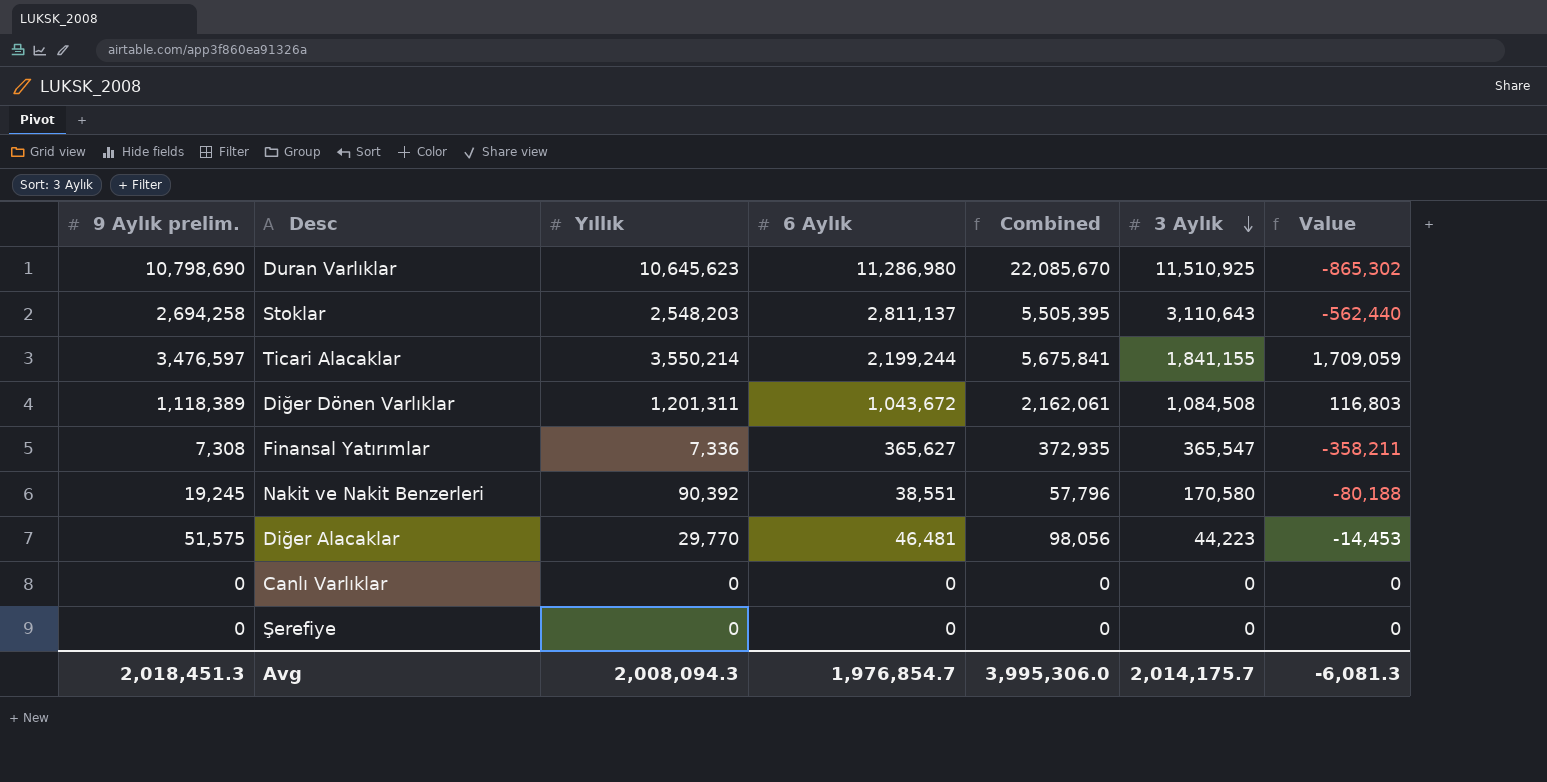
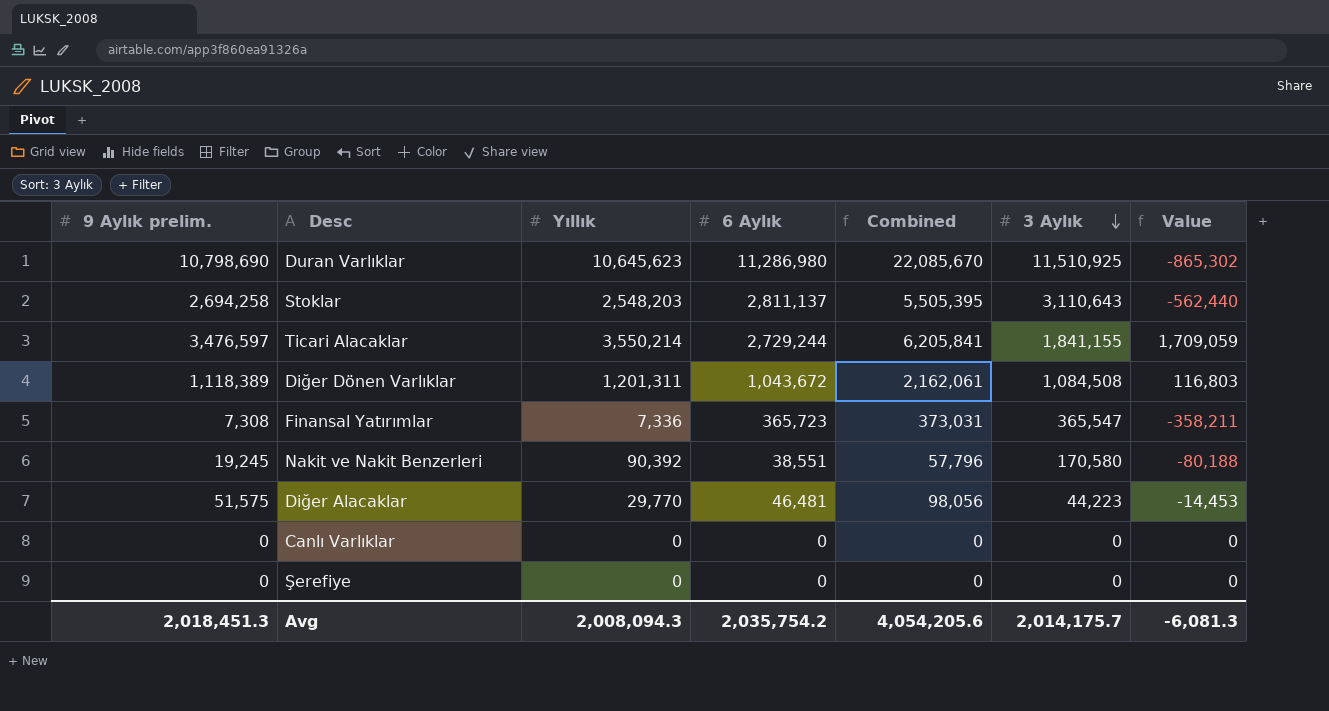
Ticari Alacaklar | 6 Aylık: 2,199,244 -> 2,729,244
Ticari Alacaklar | Combined: 5,675,841 -> 6,205,841
Finansal Yatırımlar | 6 Aylık: 365,627 -> 365,723
Finansal Yatırımlar | Combined: 372,935 -> 373,031
Avg | 6 Aylık: 1,976,854.7 -> 2,035,754.2
Avg | Combined: 3,995,306.0 -> 4,054,205.6

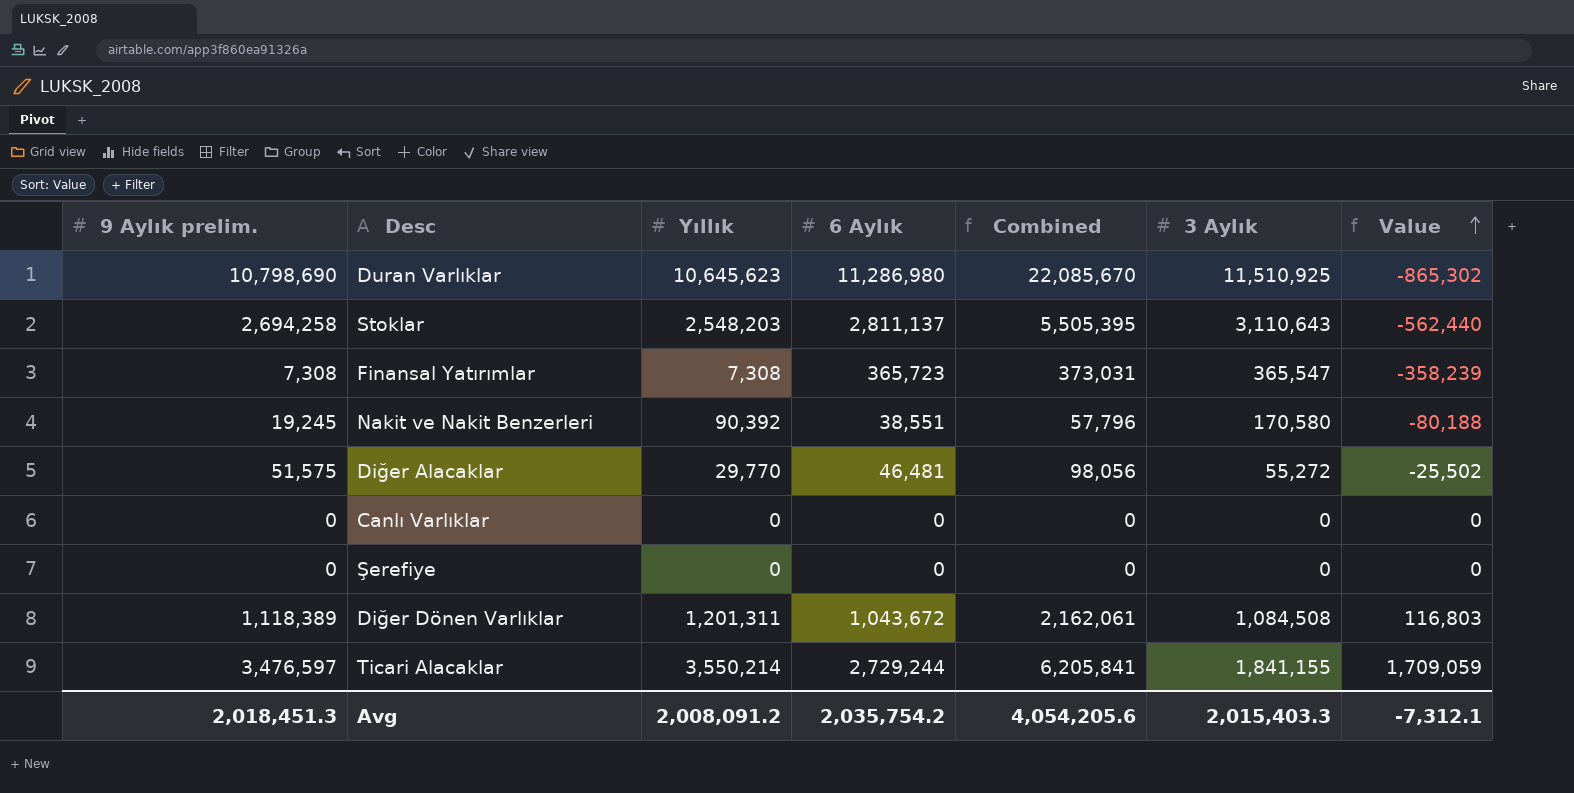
row order: 3 Aylık descending -> Value ascending
Finansal Yatırımlar | Yıllık: 7,336 -> 7,308
Finansal Yatırımlar | Value: -358,211 -> -358,239
Diğer Alacaklar | 3 Aylık: 44,223 -> 55,272
Diğer Alacaklar | Value: -14,453 -> -25,502
Avg | Yıllık: 2,008,094.3 -> 2,008,091.2
Avg | 3 Aylık: 2,014,175.7 -> 2,015,403.3
Avg | Value: -6,081.3 -> -7,312.1

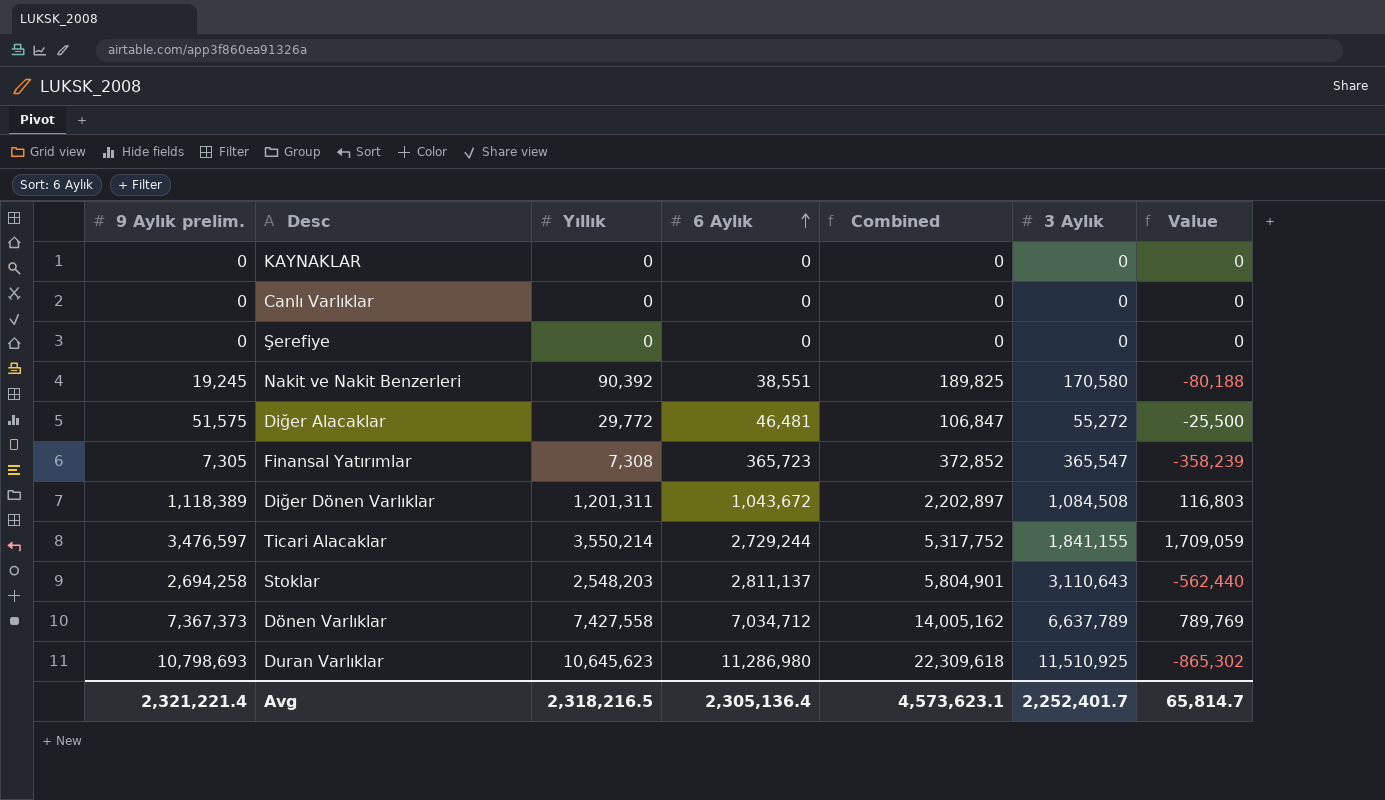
row order: Value ascending -> 6 Aylık ascending
column Combined | formula: [9 Aylık prelim.] + [6 Aylık] -> [9 Aylık prelim.] + [3 Aylık]
row KAYNAKLAR: none -> 0 | 0 | 0 | 0 | 0 | 0
Diğer Alacaklar | Yıllık: 29,770 -> 29,772
Diğer Alacaklar | Value: -25,502 -> -25,500
Finansal Yatırımlar | 9 Aylık prelim.: 7,308 -> 7,305
row Dönen Varlıklar: none -> 7,367,373 | 7,427,558 | 7,034,712 | 14,005,162 | 6,637,789 | 789,769
Duran Varlıklar | 9 Aylık prelim.: 10,798,690 -> 10,798,693
Avg | 9 Aylık prelim.: 2,018,451.3 -> 2,321,221.4
Avg | Yıllık: 2,008,091.2 -> 2,318,216.5
Avg | 6 Aylık: 2,035,754.2 -> 2,305,136.4
Avg | Combined: 4,054,205.6 -> 4,573,623.1
Avg | 3 Aylık: 2,015,403.3 -> 2,252,401.7
Avg | Value: -7,312.1 -> 65,814.7

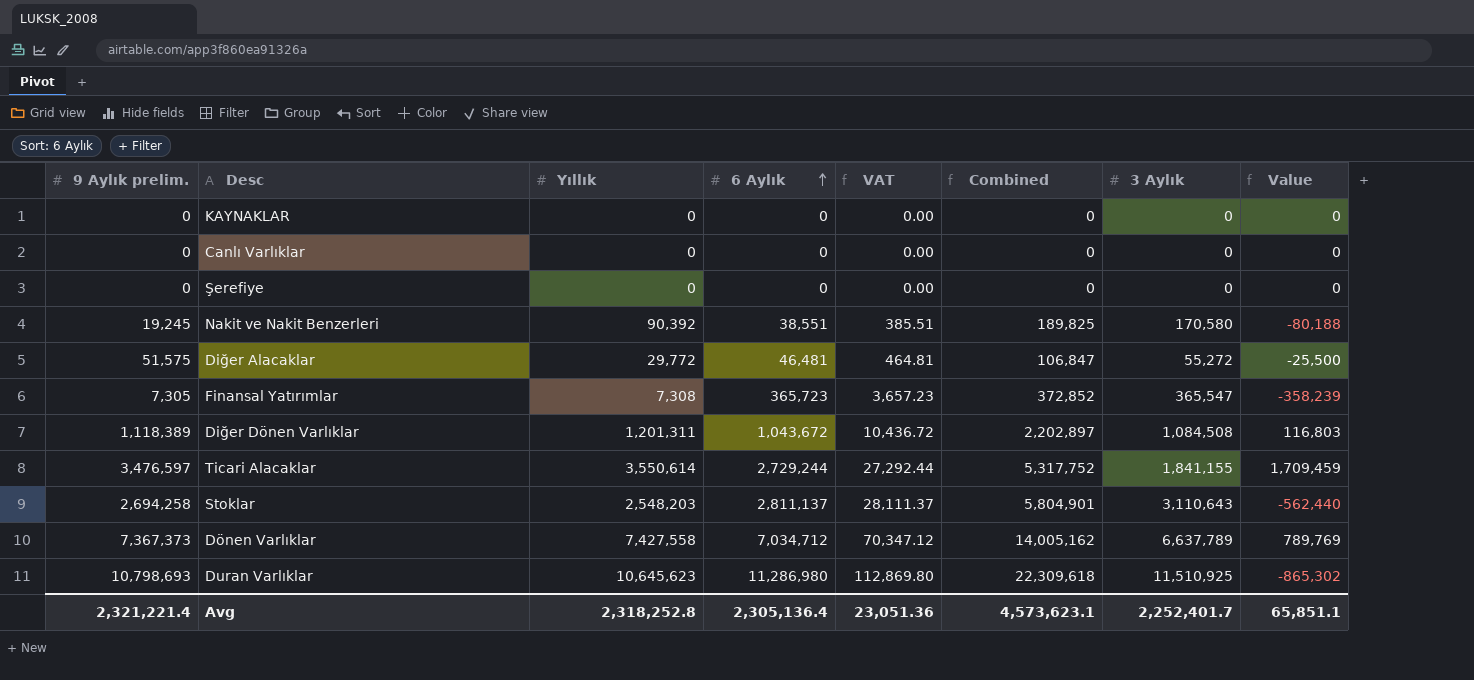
column VAT | formula: none -> [6 Aylık] * 0.01
Ticari Alacaklar | Yıllık: 3,550,214 -> 3,550,614
Ticari Alacaklar | Value: 1,709,059 -> 1,709,459
Avg | Yıllık: 2,318,216.5 -> 2,318,252.8
Avg | Value: 65,814.7 -> 65,851.1

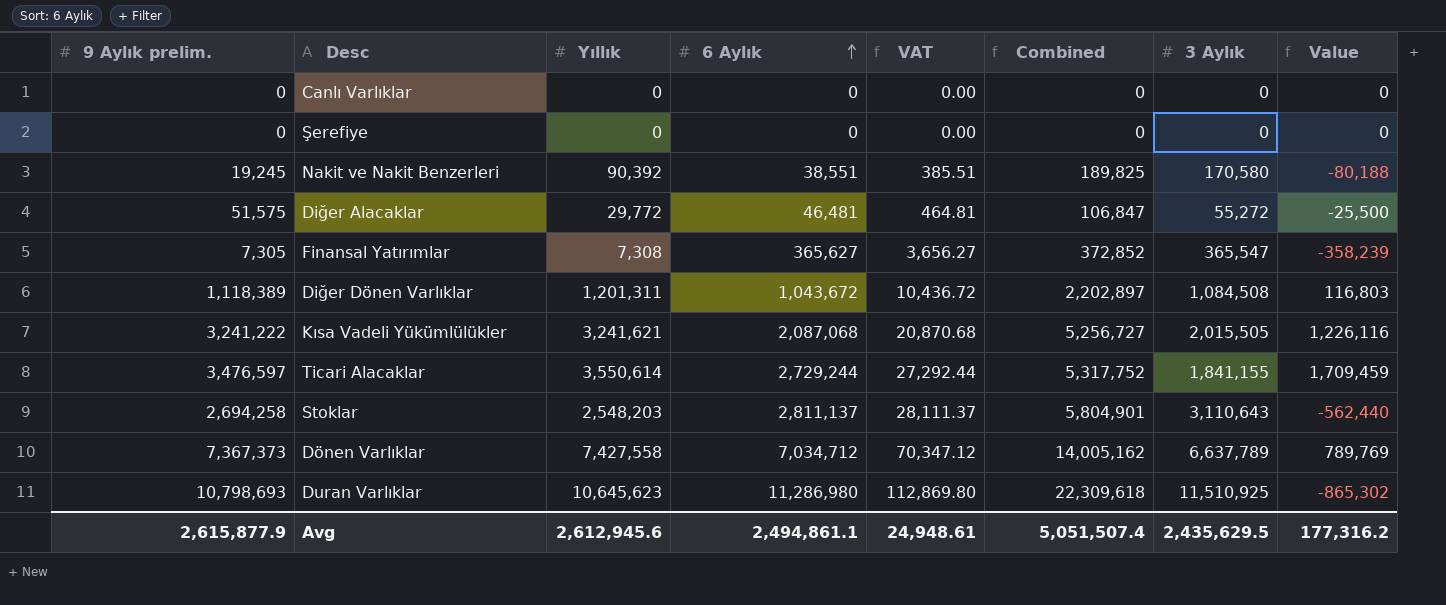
row KAYNAKLAR: 0 | 0 | 0 | 0.00 | 0 | 0 | 0 -> none
Finansal Yatırımlar | 6 Aylık: 365,723 -> 365,627
Finansal Yatırımlar | VAT: 3,657.23 -> 3,656.27
row Kısa Vadeli Yükümlülükler: none -> 3,241,222 | 3,241,621 | 2,087,068 | 20,870.68 | 5,256,727 | 2,015,505 | 1,226,116
Avg | 9 Aylık prelim.: 2,321,221.4 -> 2,615,877.9
Avg | Yıllık: 2,318,252.8 -> 2,612,945.6
Avg | 6 Aylık: 2,305,136.4 -> 2,494,861.1
Avg | VAT: 23,051.36 -> 24,948.61
Avg | Combined: 4,573,623.1 -> 5,051,507.4
Avg | 3 Aylık: 2,252,401.7 -> 2,435,629.5
Avg | Value: 65,851.1 -> 177,316.2

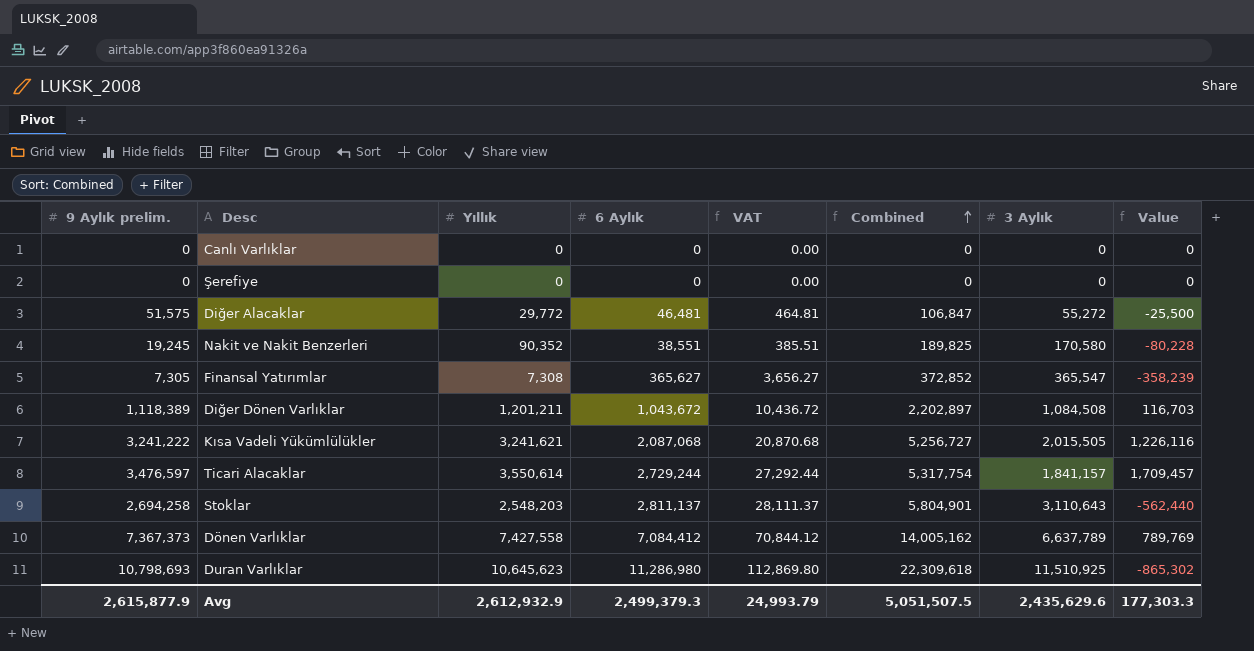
row order: 6 Aylık ascending -> Combined ascending
Nakit ve Nakit Benzerleri | Yıllık: 90,392 -> 90,352
Nakit ve Nakit Benzerleri | Value: -80,188 -> -80,228
Diğer Dönen Varlıklar | Yıllık: 1,201,311 -> 1,201,211
Diğer Dönen Varlıklar | Value: 116,803 -> 116,703
Ticari Alacaklar | Combined: 5,317,752 -> 5,317,754
Ticari Alacaklar | 3 Aylık: 1,841,155 -> 1,841,157
Ticari Alacaklar | Value: 1,709,459 -> 1,709,457
Dönen Varlıklar | 6 Aylık: 7,034,712 -> 7,084,412
Dönen Varlıklar | VAT: 70,347.12 -> 70,844.12
Avg | Yıllık: 2,612,945.6 -> 2,612,932.9
Avg | 6 Aylık: 2,494,861.1 -> 2,499,379.3
Avg | VAT: 24,948.61 -> 24,993.79
Avg | Combined: 5,051,507.4 -> 5,051,507.5
Avg | 3 Aylık: 2,435,629.5 -> 2,435,629.6
Avg | Value: 177,316.2 -> 177,303.3

